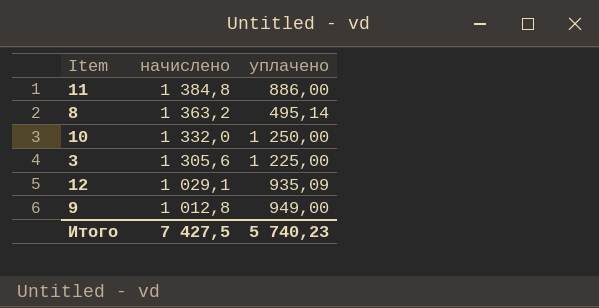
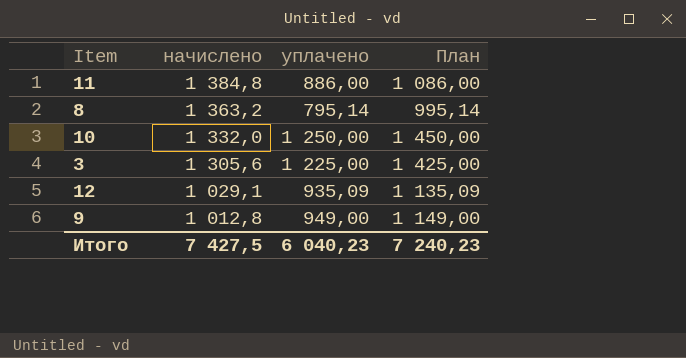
column План | formula: none -> [уплачено] + 200
8 | уплачено: 495,14 -> 795,14
Итого | уплачено: 5 740,23 -> 6 040,23

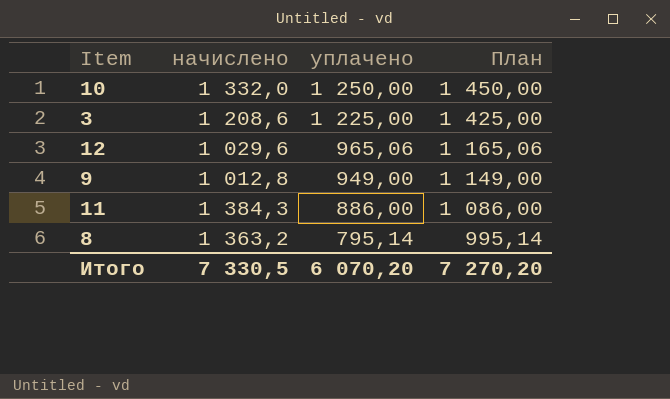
row order: начислено descending -> уплачено descending
3 | начислено: 1 305,6 -> 1 208,6
12 | начислено: 1 029,1 -> 1 029,6
12 | уплачено: 935,09 -> 965,06
12 | План: 1 135,09 -> 1 165,06
11 | начислено: 1 384,8 -> 1 384,3
Итого | начислено: 7 427,5 -> 7 330,5
Итого | уплачено: 6 040,23 -> 6 070,20
Итого | План: 7 240,23 -> 7 270,20

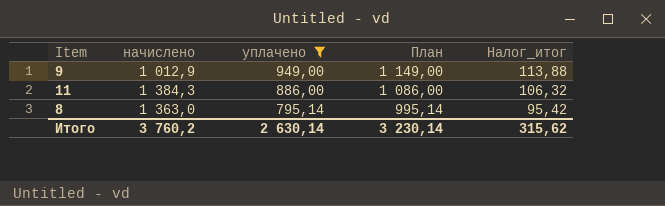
filter: none -> уплачено <= 949,00
column Налог_итог | formula: none -> [уплачено] * 0,12
9 | начислено: 1 012,8 -> 1 012,9
8 | начислено: 1 363,2 -> 1 363,0
Итого | начислено: 7 330,5 -> 3 760,2
Итого | уплачено: 6 070,20 -> 2 630,14
Итого | План: 7 270,20 -> 3 230,14

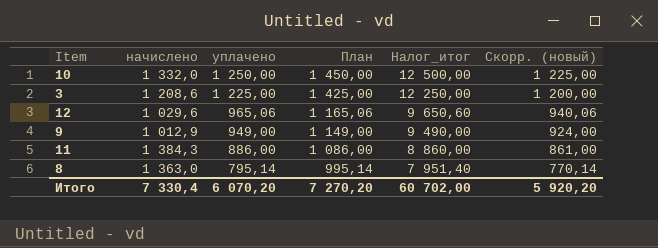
filter: уплачено <= 949,00 -> none
column Налог_итог | formula: [уплачено] * 0,12 -> [уплачено] * 10
column Скорр. (новый) | formula: none -> [уплачено] - 25
Итого | начислено: 3 760,2 -> 7 330,4
Итого | уплачено: 2 630,14 -> 6 070,20
Итого | План: 3 230,14 -> 7 270,20
Итого | Налог_итог: 315,62 -> 60 702,00

